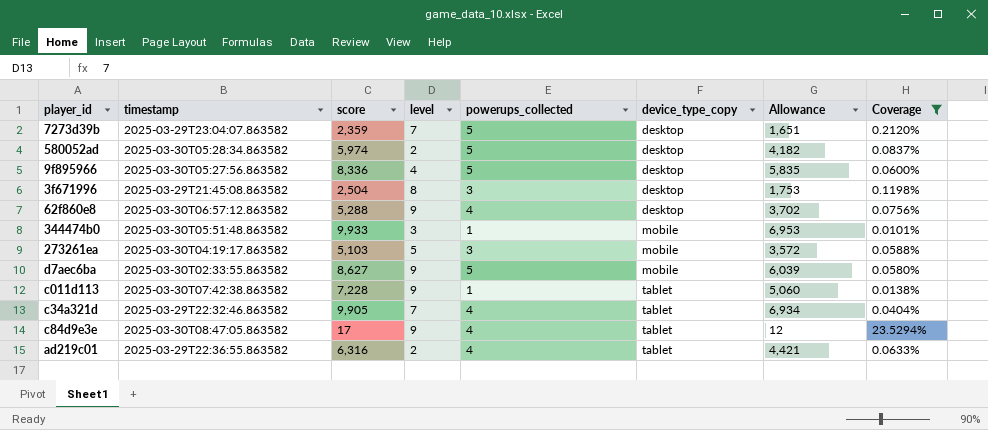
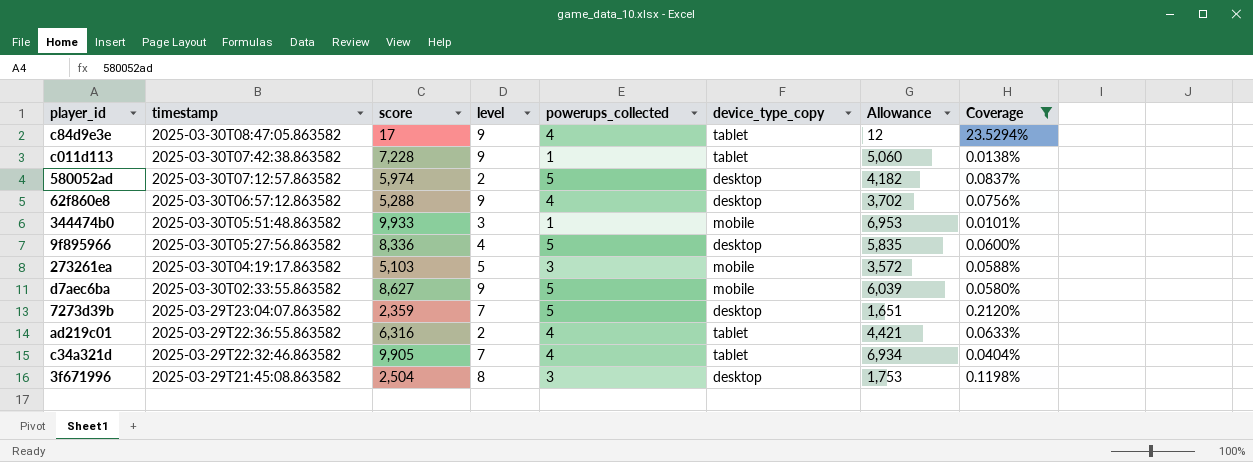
row order: device_type_copy ascending -> timestamp descending
580052ad | timestamp: 2025-03-30T05:28:34.863582 -> 2025-03-30T07:12:57.863582

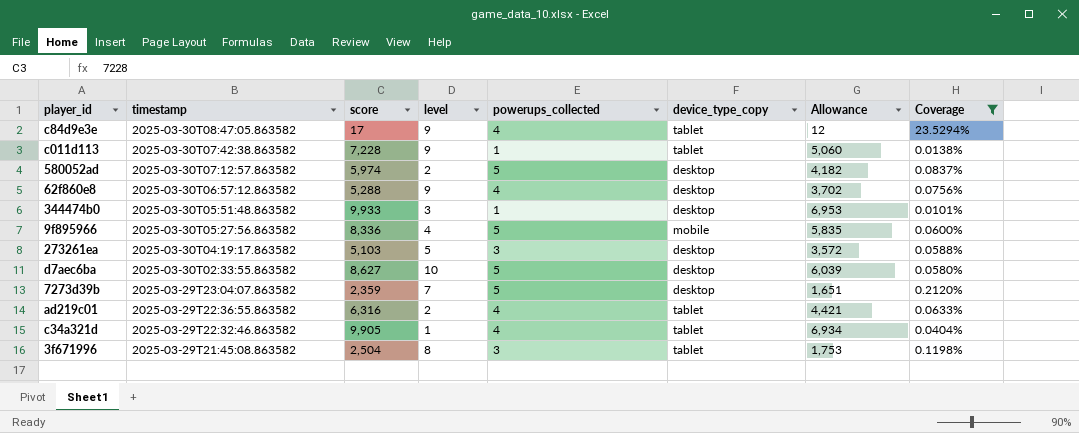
344474b0 | device_type_copy: mobile -> desktop
9f895966 | device_type_copy: desktop -> mobile
273261ea | device_type_copy: mobile -> desktop
d7aec6ba | level: 9 -> 10
d7aec6ba | device_type_copy: mobile -> desktop
c34a321d | level: 7 -> 1
3f671996 | device_type_copy: desktop -> tablet

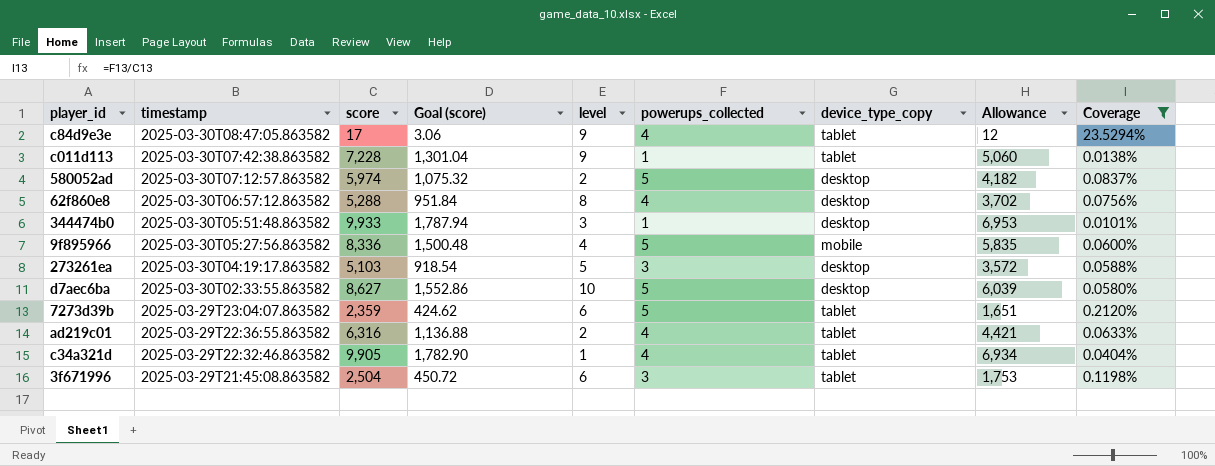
column Goal (score) | formula: none -> [score] * 0.18
62f860e8 | level: 9 -> 8
7273d39b | level: 7 -> 6
7273d39b | device_type_copy: desktop -> tablet
3f671996 | level: 8 -> 6

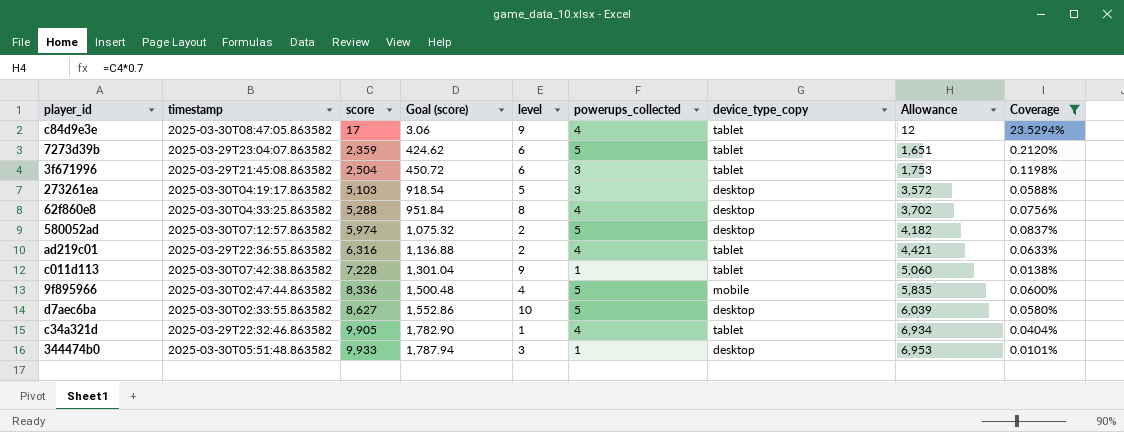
row order: timestamp descending -> score ascending
62f860e8 | timestamp: 2025-03-30T06:57:12.863582 -> 2025-03-30T04:33:25.863582
9f895966 | timestamp: 2025-03-30T05:27:56.863582 -> 2025-03-30T02:47:44.863582

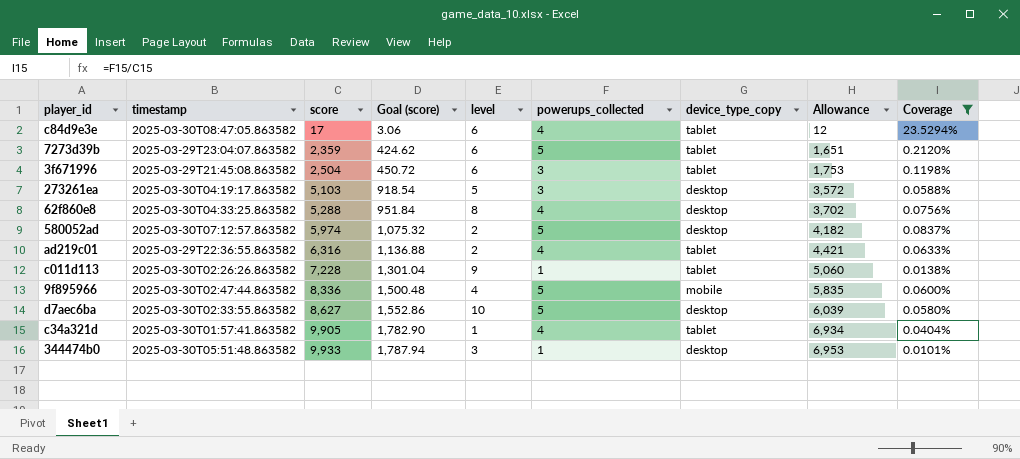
c84d9e3e | level: 9 -> 6
c011d113 | timestamp: 2025-03-30T07:42:38.863582 -> 2025-03-30T02:26:26.863582
c34a321d | timestamp: 2025-03-29T22:32:46.863582 -> 2025-03-30T01:57:41.863582

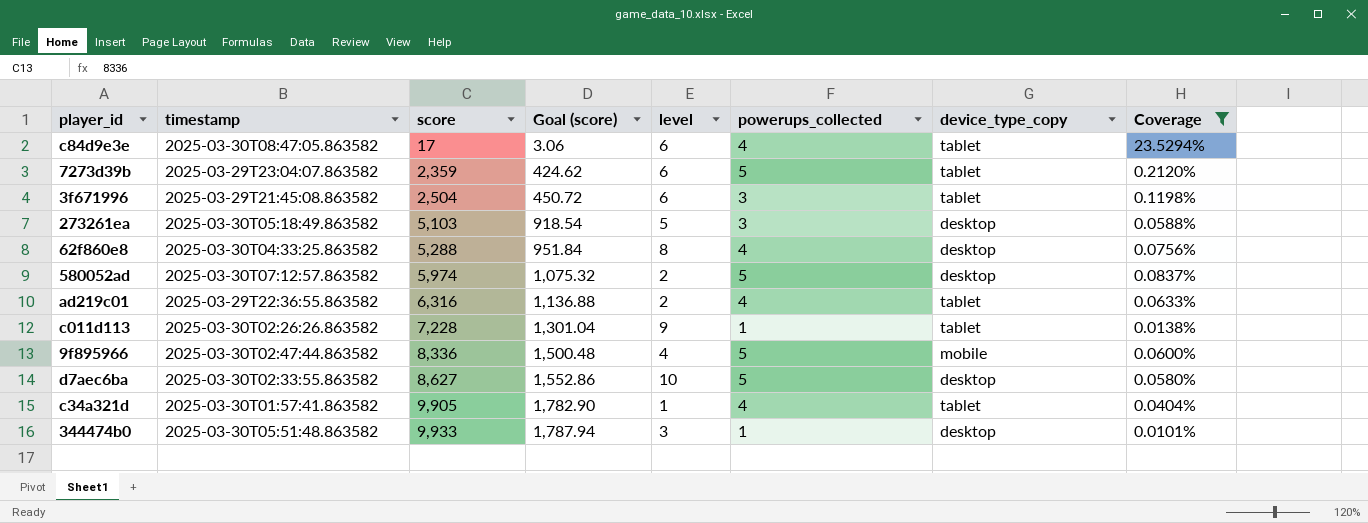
column Allowance | formula: [score] * 0.7 -> none
273261ea | timestamp: 2025-03-30T04:19:17.863582 -> 2025-03-30T05:18:49.863582

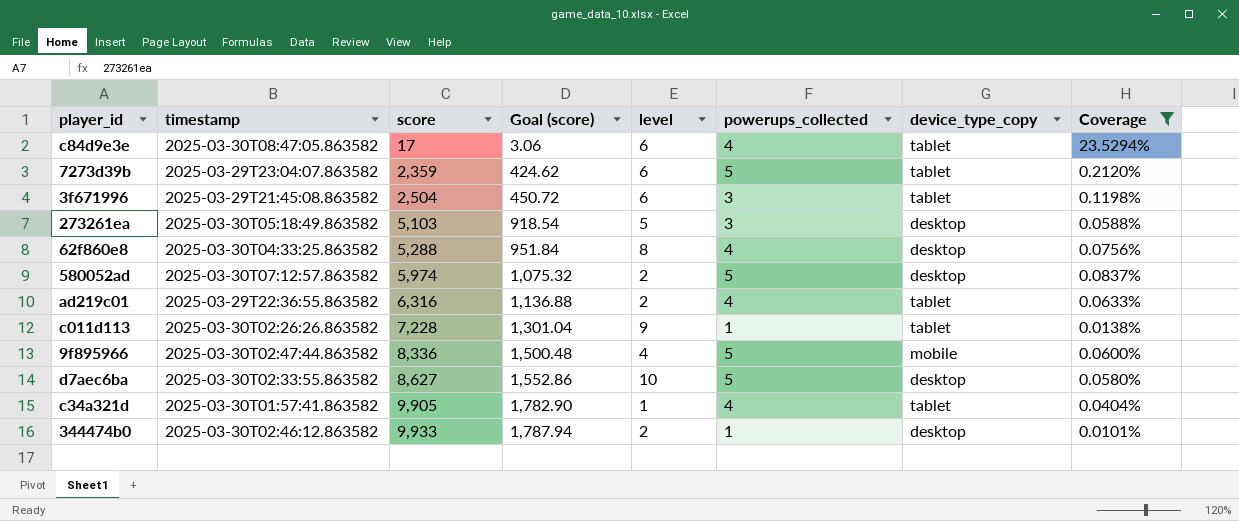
344474b0 | timestamp: 2025-03-30T05:51:48.863582 -> 2025-03-30T02:46:12.863582
344474b0 | level: 3 -> 2

